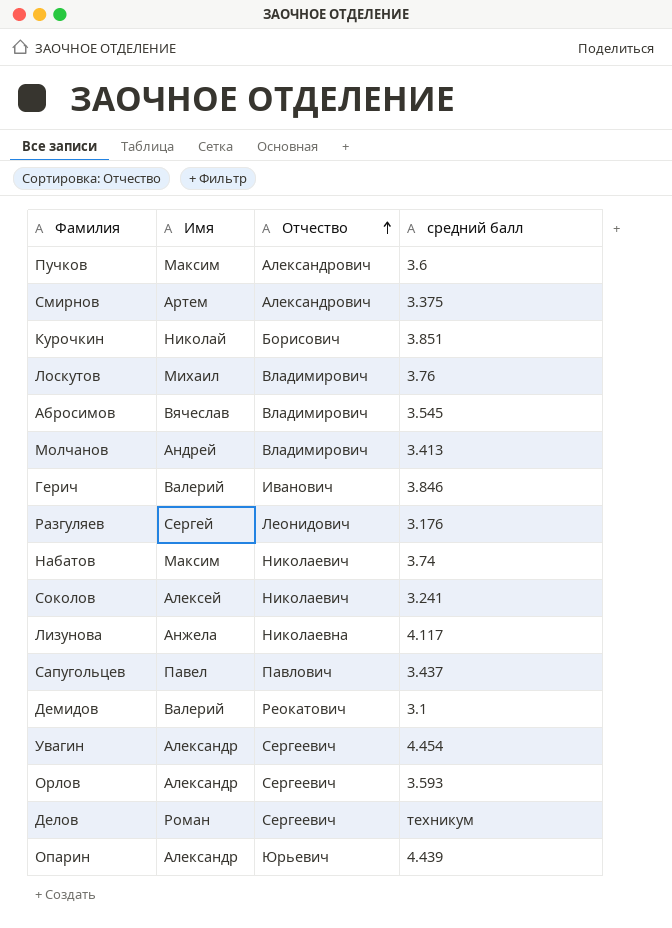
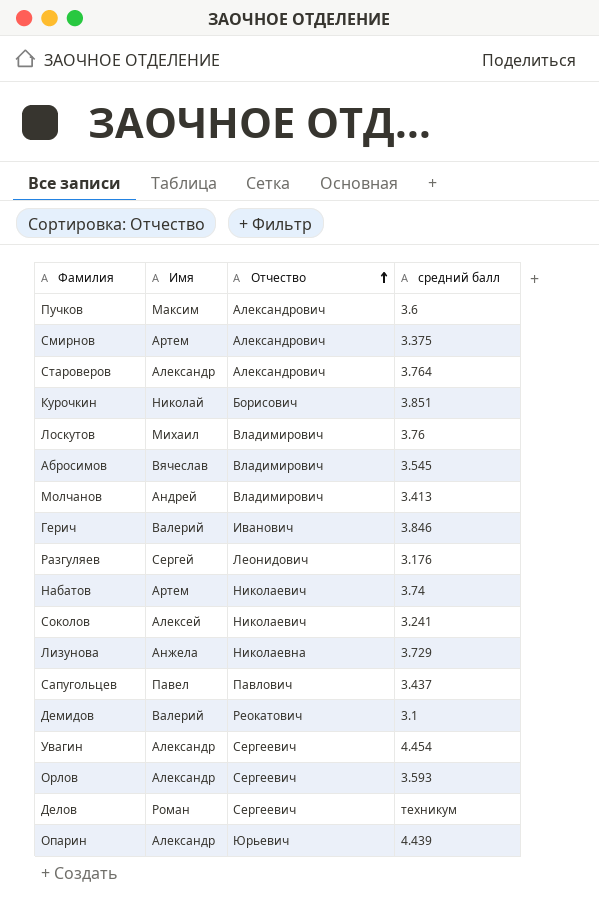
row Староверов: none -> Александр | Александрович | 3.764
Набатов | Имя: Максим -> Артем
Лизунова | средний балл: 4.117 -> 3.729

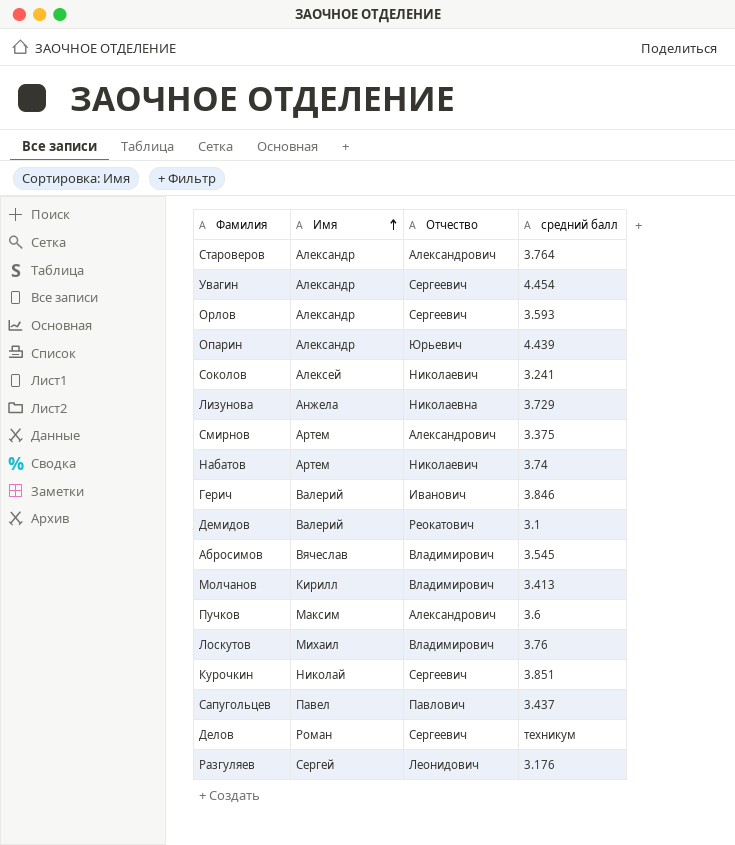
row order: Отчество ascending -> Имя ascending
Молчанов | Имя: Андрей -> Кирилл
Курочкин | Отчество: Борисович -> Сергеевич

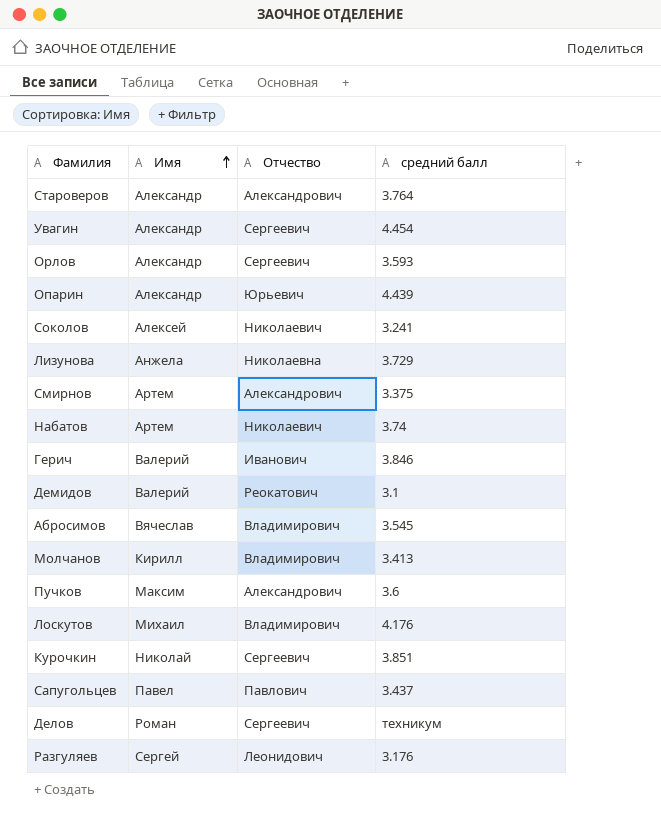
Лоскутов | средний балл: 3.76 -> 4.176

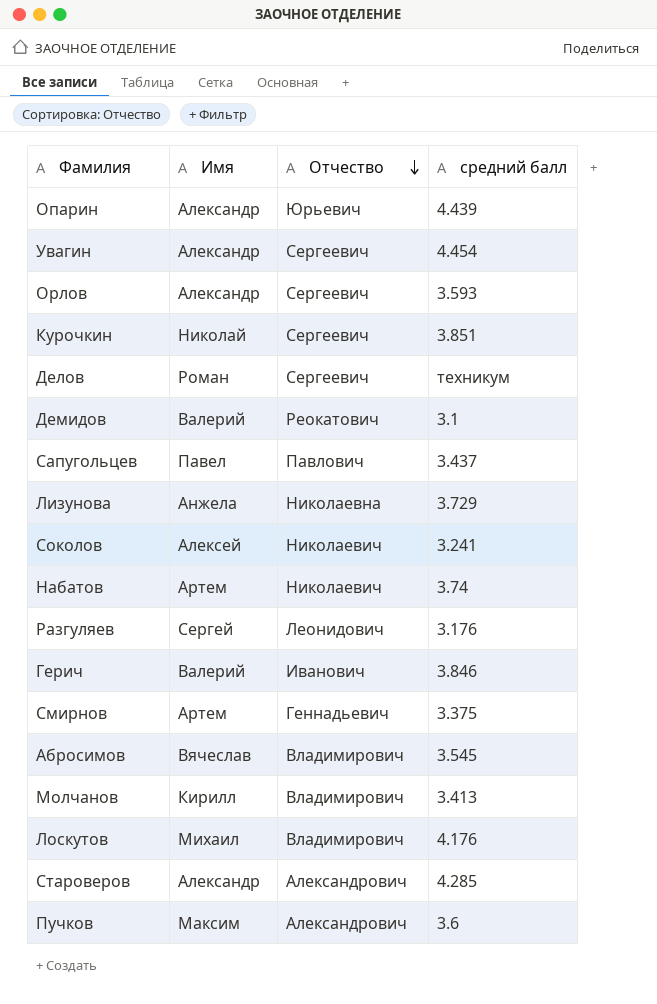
row order: Имя ascending -> Отчество descending
Смирнов | Отчество: Александрович -> Геннадьевич
Староверов | средний балл: 3.764 -> 4.285

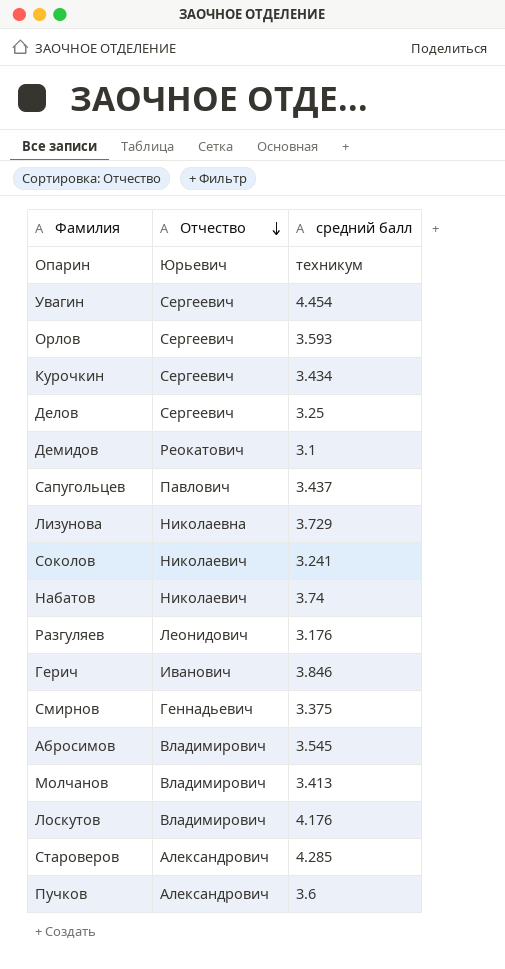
column Имя | position: 2 -> none
Опарин | средний балл: 4.439 -> техникум
Курочкин | средний балл: 3.851 -> 3.434
Делов | средний балл: техникум -> 3.25

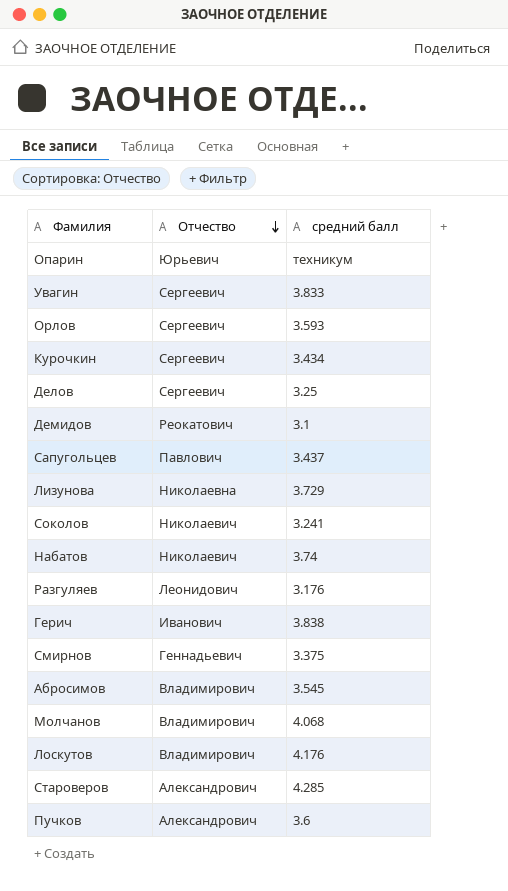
Увагин | средний балл: 4.454 -> 3.833
Герич | средний балл: 3.846 -> 3.838
Молчанов | средний балл: 3.413 -> 4.068

